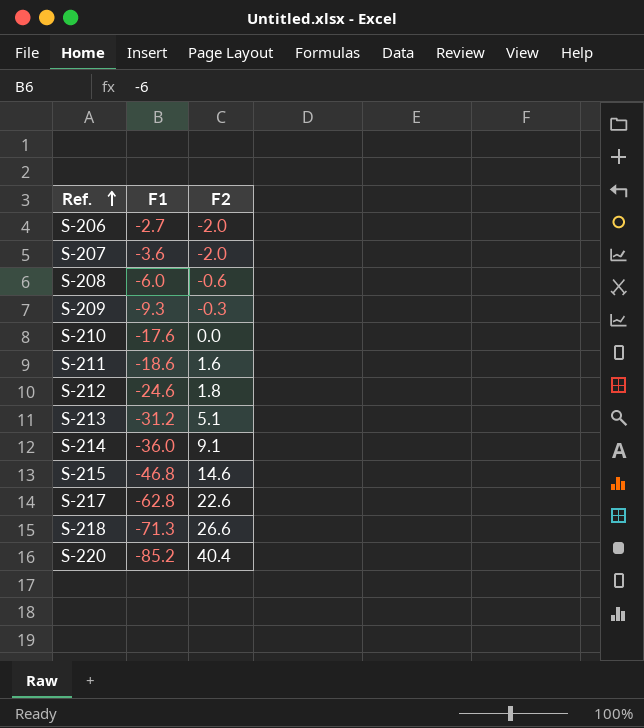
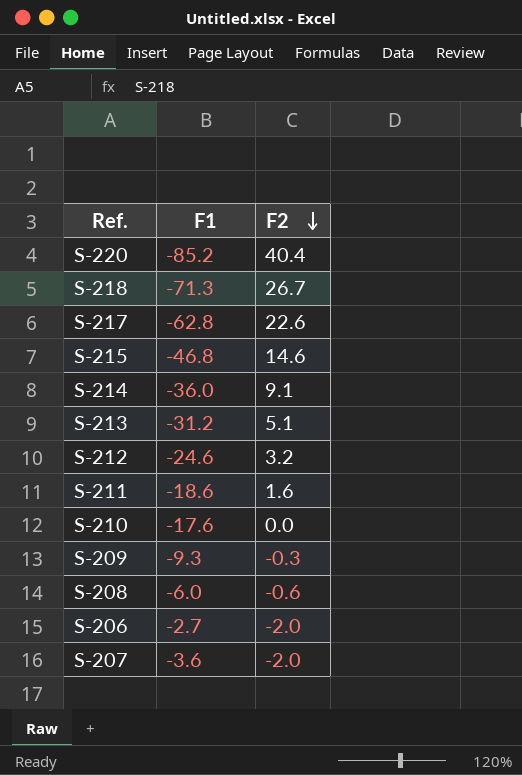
row order: Ref. ascending -> F2 descending
S-218 | F2: 26.6 -> 26.7
S-212 | F2: 1.8 -> 3.2

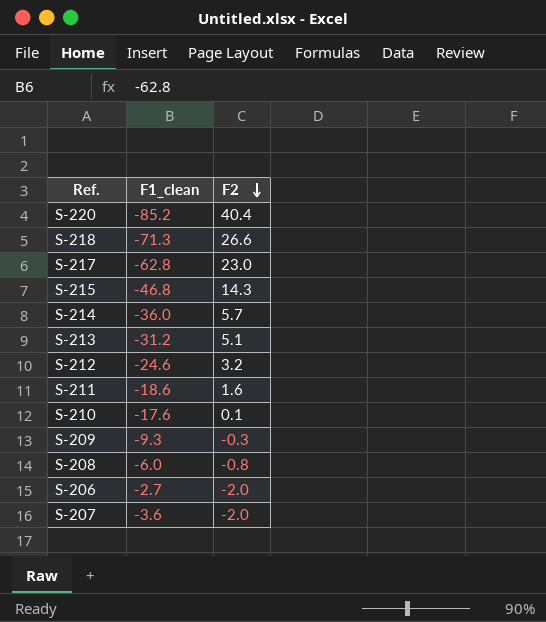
column name: F1 -> F1_clean
S-218 | F2: 26.7 -> 26.6
S-217 | F2: 22.6 -> 23.0
S-215 | F2: 14.6 -> 14.3
S-214 | F2: 9.1 -> 5.7
S-210 | F2: 0.0 -> 0.1
S-208 | F2: -0.6 -> -0.8

